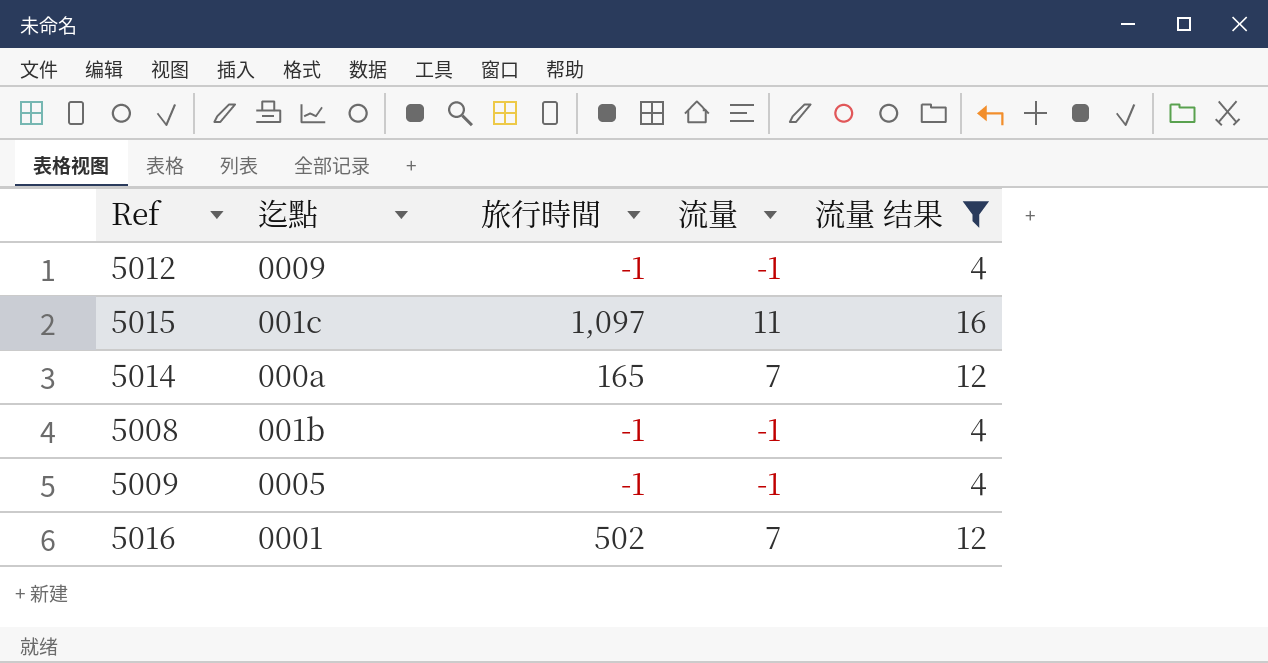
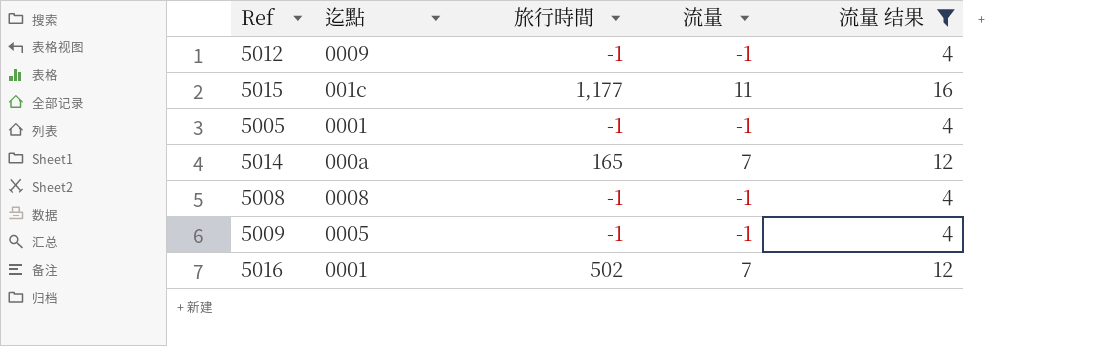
5015 | 旅行時間: 1,097 -> 1,177
row 5005: none -> 0001 | -1 | -1 | 4
5008 | 迄點: 001b -> 0008

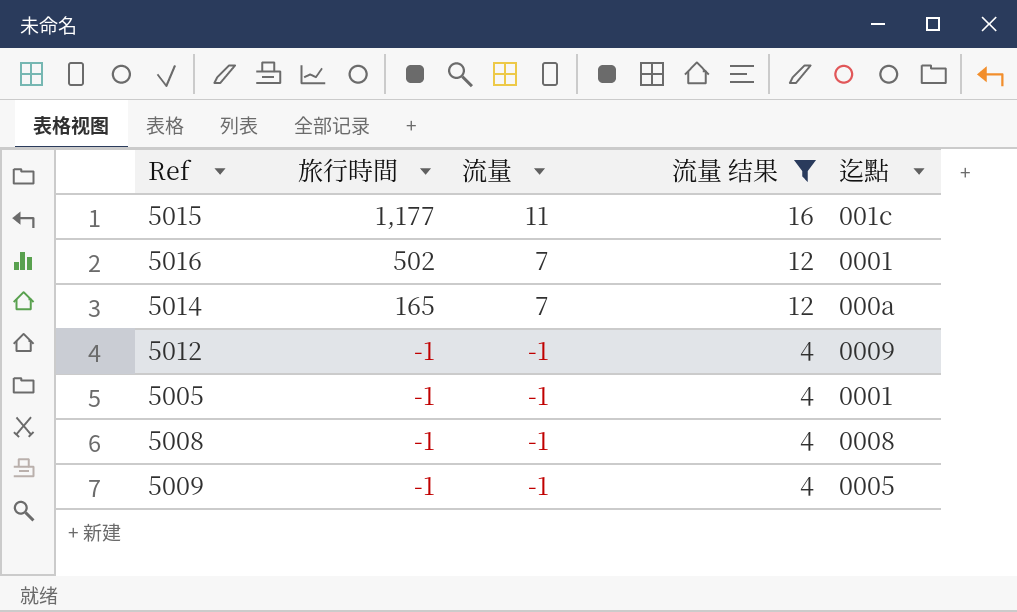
row order: none -> 旅行時間 descending
column 迄點 | position: 2 -> 5

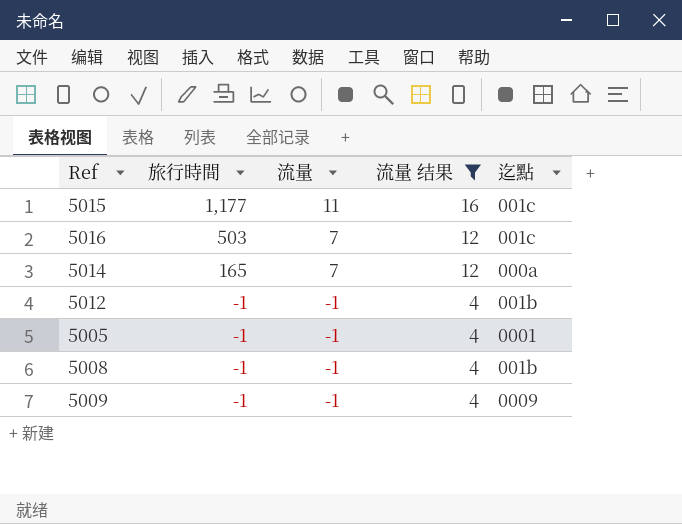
5016 | 旅行時間: 502 -> 503
5016 | 迄點: 0001 -> 001c
5012 | 迄點: 0009 -> 001b
5008 | 迄點: 0008 -> 001b
5009 | 迄點: 0005 -> 0009

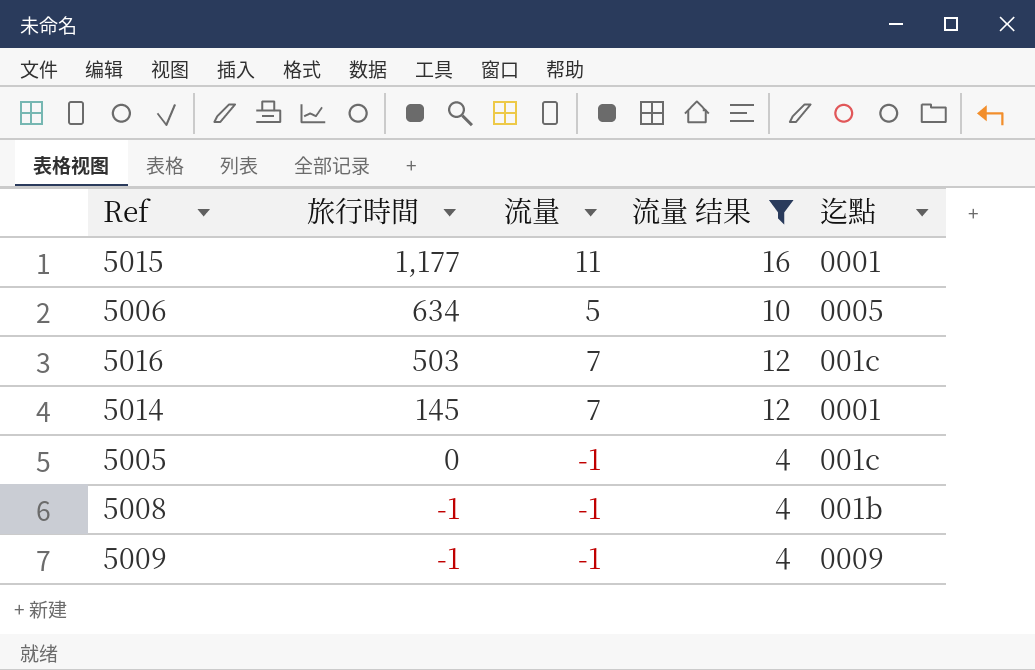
row 5012: -1 | -1 | 4 | 001b -> none
5015 | 迄點: 001c -> 0001
row 5006: none -> 634 | 5 | 10 | 0005
5014 | 旅行時間: 165 -> 145
5014 | 迄點: 000a -> 0001
5005 | 旅行時間: -1 -> 0
5005 | 迄點: 0001 -> 001c

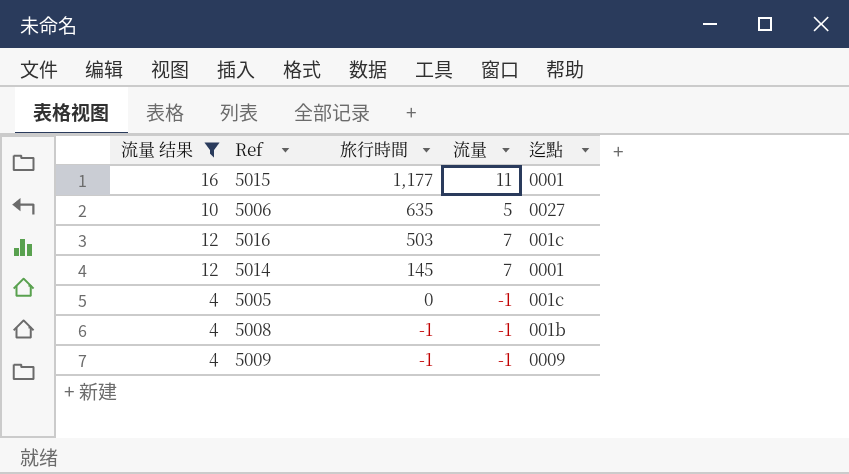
column 流量 结果 | position: 4 -> 1
5006 | 旅行時間: 634 -> 635
5006 | 迄點: 0005 -> 0027

